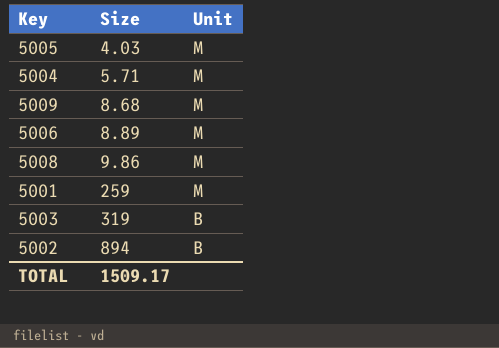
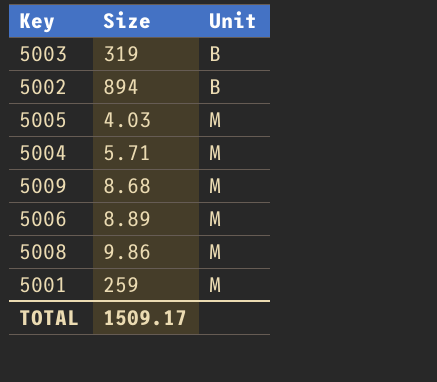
row order: Size ascending -> Unit ascending

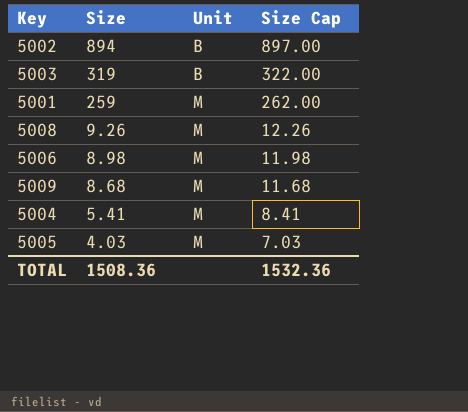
row order: Unit ascending -> Size descending
column Size Cap | formula: none -> [Size] + 3
5008 | Size: 9.86 -> 9.26
5006 | Size: 8.89 -> 8.98
5004 | Size: 5.71 -> 5.41
TOTAL | Size: 1509.17 -> 1508.36

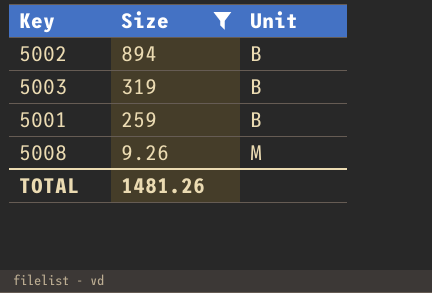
filter: none -> Size >= 9.26
column Size Cap | formula: [Size] + 3 -> none
5001 | Unit: M -> B
TOTAL | Size: 1508.36 -> 1481.26

